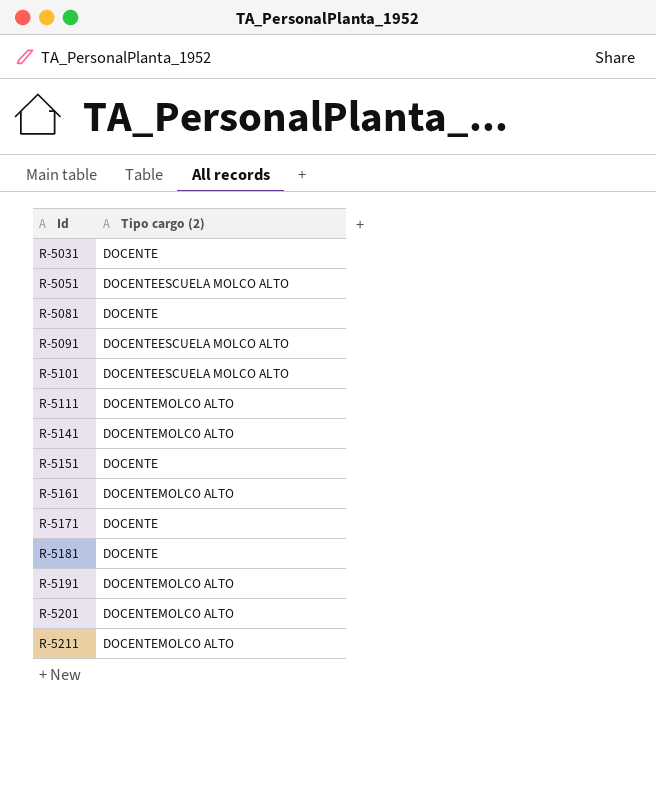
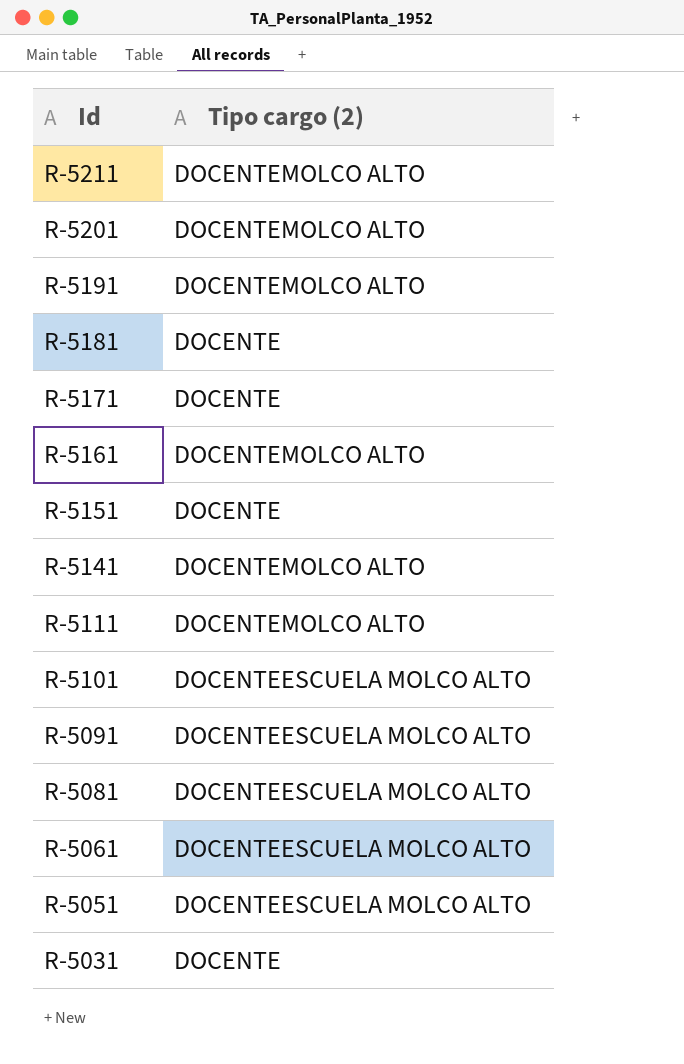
row order: Id ascending -> Id descending
R-5081 | Tipo cargo (2): DOCENTE -> DOCENTEESCUELA MOLCO ALTO
row R-5061: none -> DOCENTEESCUELA MOLCO ALTO

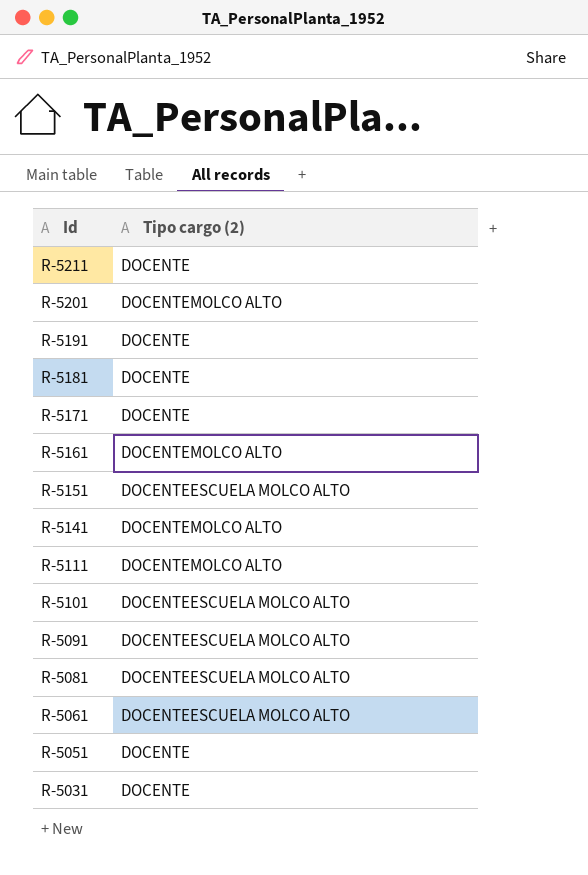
R-5211 | Tipo cargo (2): DOCENTEMOLCO ALTO -> DOCENTE
R-5191 | Tipo cargo (2): DOCENTEMOLCO ALTO -> DOCENTE
R-5151 | Tipo cargo (2): DOCENTE -> DOCENTEESCUELA MOLCO ALTO
R-5051 | Tipo cargo (2): DOCENTEESCUELA MOLCO ALTO -> DOCENTE

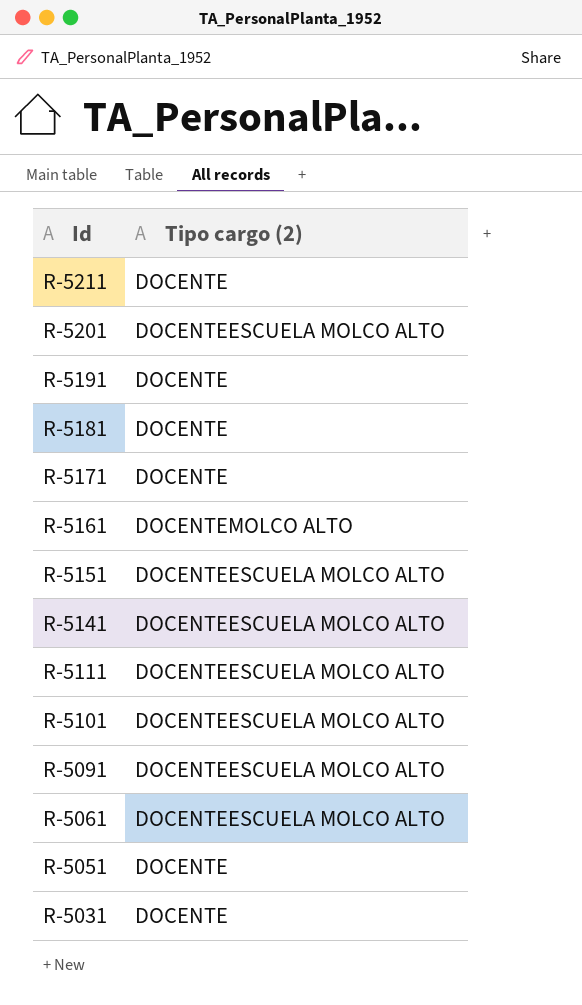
row R-5081: DOCENTEESCUELA MOLCO ALTO -> none
R-5201 | Tipo cargo (2): DOCENTEMOLCO ALTO -> DOCENTEESCUELA MOLCO ALTO
R-5141 | Tipo cargo (2): DOCENTEMOLCO ALTO -> DOCENTEESCUELA MOLCO ALTO
R-5111 | Tipo cargo (2): DOCENTEMOLCO ALTO -> DOCENTEESCUELA MOLCO ALTO

